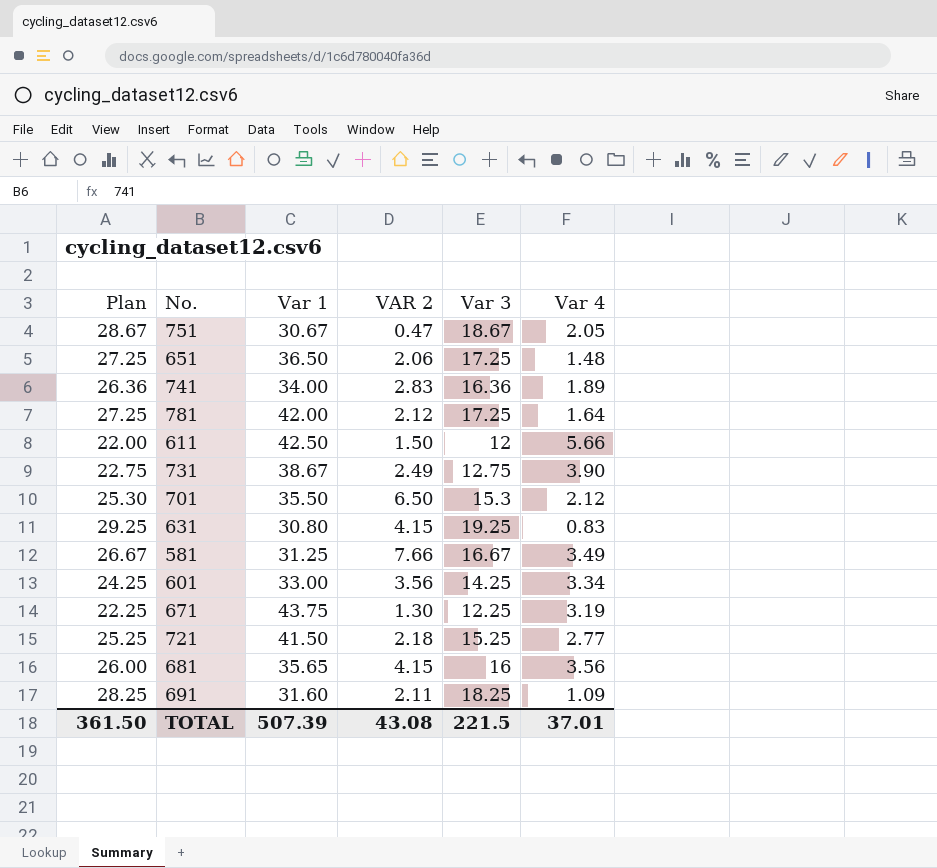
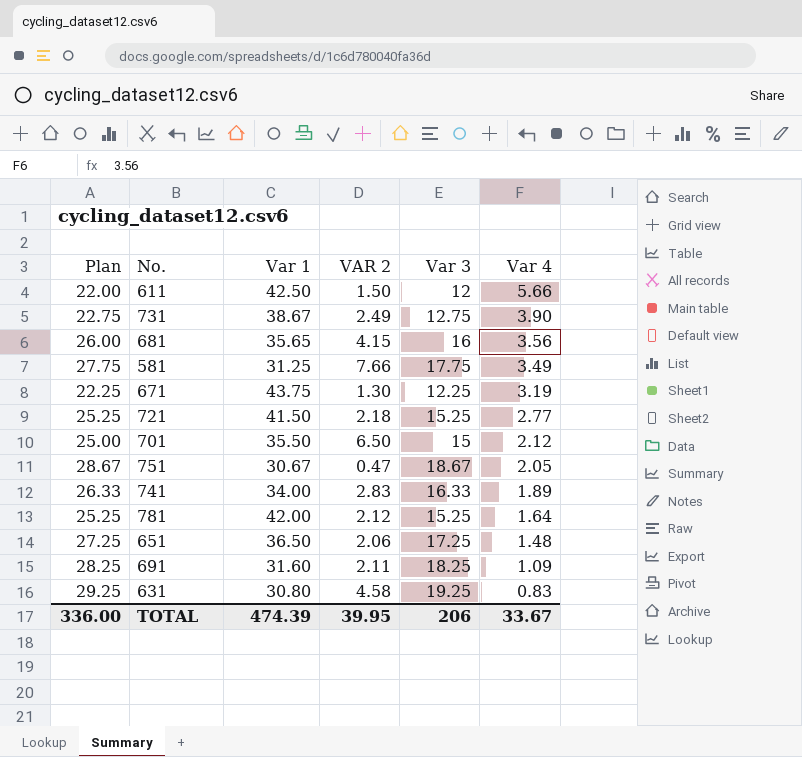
row order: none -> Var 4 descending
row 601: 24.25 | 33.00 | 3.56 | 14.25 | 3.34 -> none
581 | Plan: 26.67 -> 27.75
581 | Var 3: 16.67 -> 17.75
701 | Plan: 25.30 -> 25.00
701 | Var 3: 15.3 -> 15
741 | Plan: 26.36 -> 26.33
741 | Var 3: 16.36 -> 16.33
781 | Plan: 27.25 -> 25.25
781 | Var 3: 17.25 -> 15.25
631 | VAR 2: 4.15 -> 4.58
TOTAL | Plan: 361.50 -> 336.00
TOTAL | Var 1: 507.39 -> 474.39
TOTAL | VAR 2: 43.08 -> 39.95
TOTAL | Var 3: 221.5 -> 206
TOTAL | Var 4: 37.01 -> 33.67

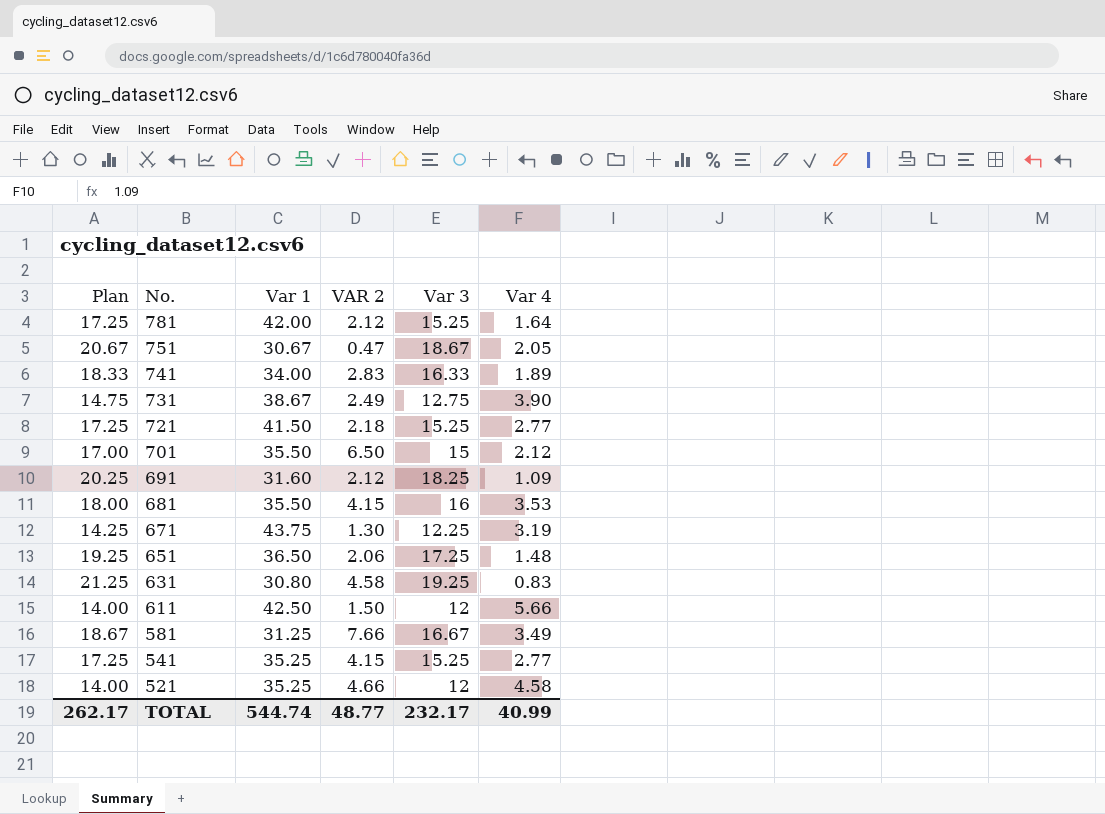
row order: Var 4 descending -> No. descending
column Plan | formula: [Var 3] + 10 -> [Var 3] + 2
691 | VAR 2: 2.11 -> 2.12
681 | Var 1: 35.65 -> 35.50
681 | Var 4: 3.56 -> 3.53
581 | Var 3: 17.75 -> 16.67
row 541: none -> 17.25 | 35.25 | 4.15 | 15.25 | 2.77
row 521: none -> 14.00 | 35.25 | 4.66 | 12 | 4.58
TOTAL | Plan: 336.00 -> 262.17
TOTAL | Var 1: 474.39 -> 544.74
TOTAL | VAR 2: 39.95 -> 48.77
TOTAL | Var 3: 206 -> 232.17
TOTAL | Var 4: 33.67 -> 40.99

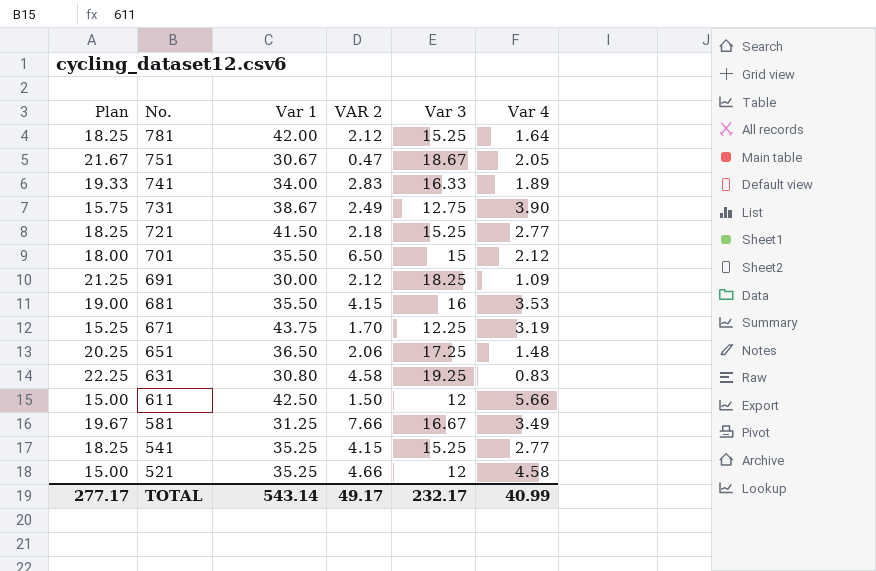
column Plan | formula: [Var 3] + 2 -> [Var 3] + 3
691 | Var 1: 31.60 -> 30.00
671 | VAR 2: 1.30 -> 1.70
TOTAL | Plan: 262.17 -> 277.17
TOTAL | Var 1: 544.74 -> 543.14
TOTAL | VAR 2: 48.77 -> 49.17

